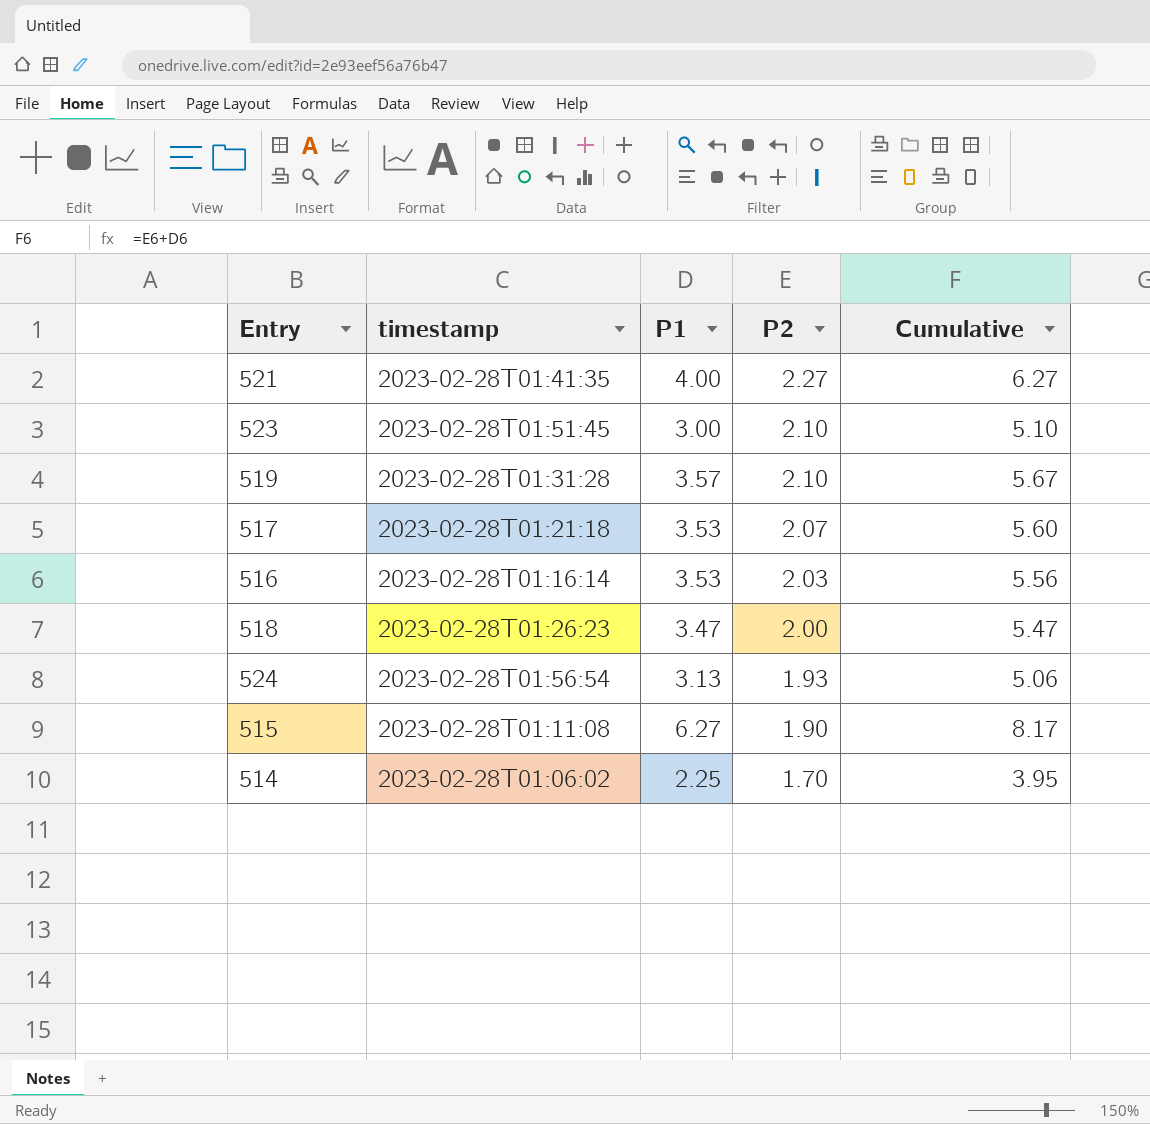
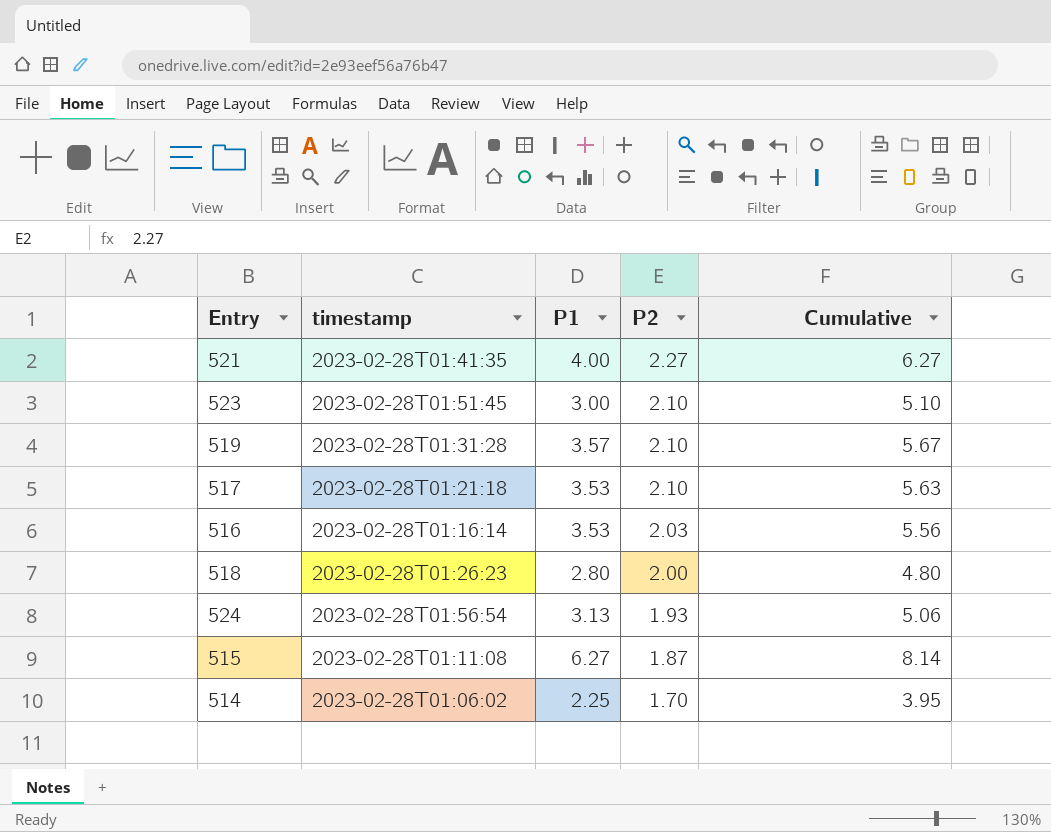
517 | P2: 2.07 -> 2.10
517 | Cumulative: 5.60 -> 5.63
518 | P1: 3.47 -> 2.80
518 | Cumulative: 5.47 -> 4.80
515 | P2: 1.90 -> 1.87
515 | Cumulative: 8.17 -> 8.14

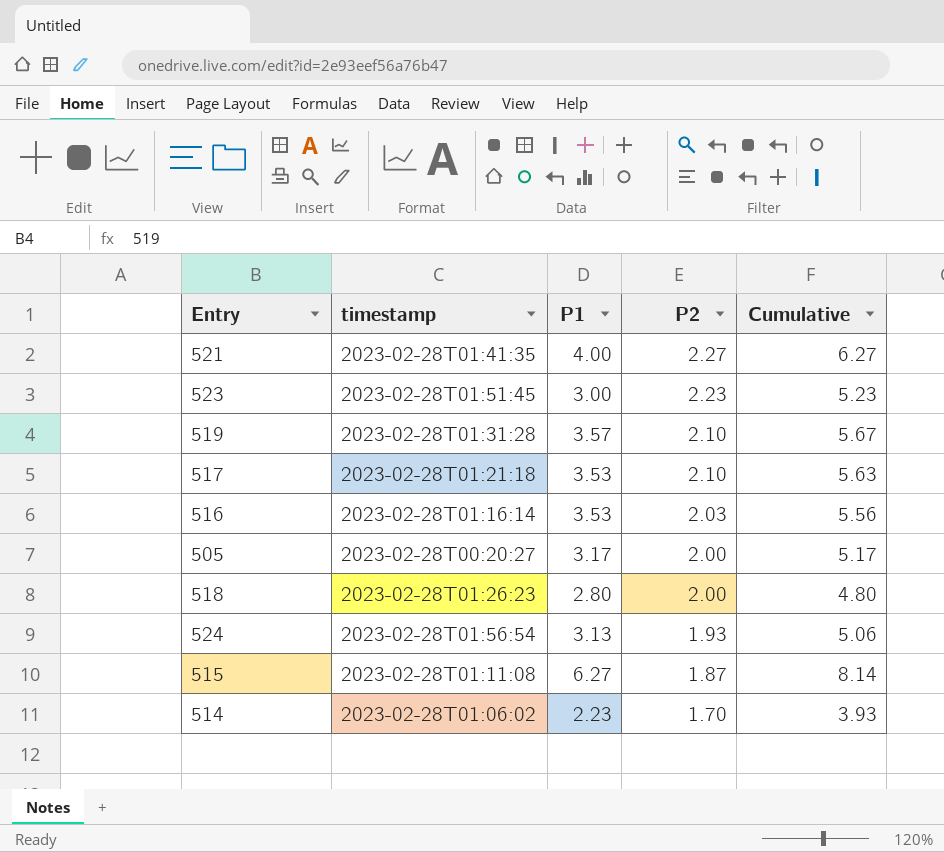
523 | P2: 2.10 -> 2.23
523 | Cumulative: 5.10 -> 5.23
row 505: none -> 2023-02-28T00:20:27 | 3.17 | 2.00 | 5.17
514 | P1: 2.25 -> 2.23
514 | Cumulative: 3.95 -> 3.93

